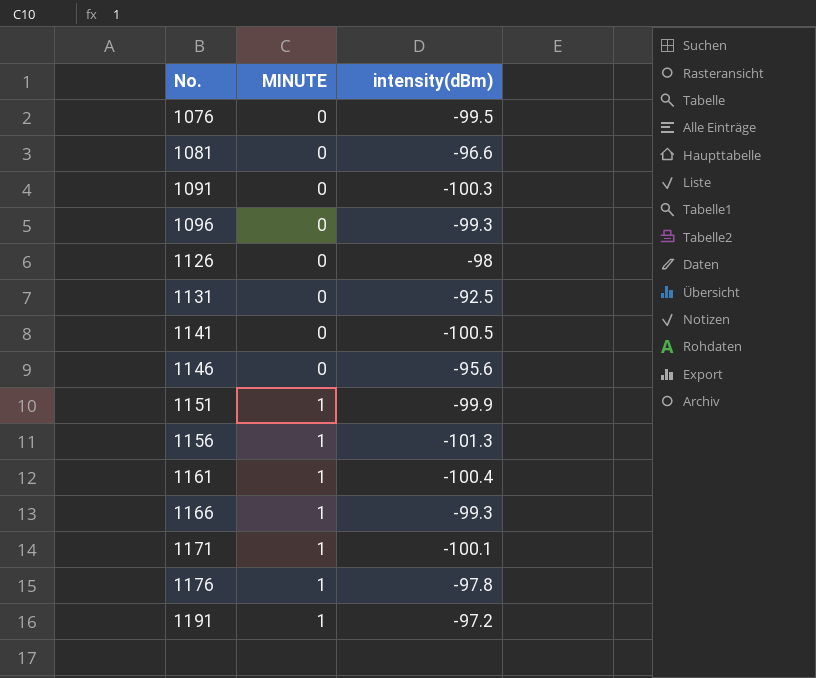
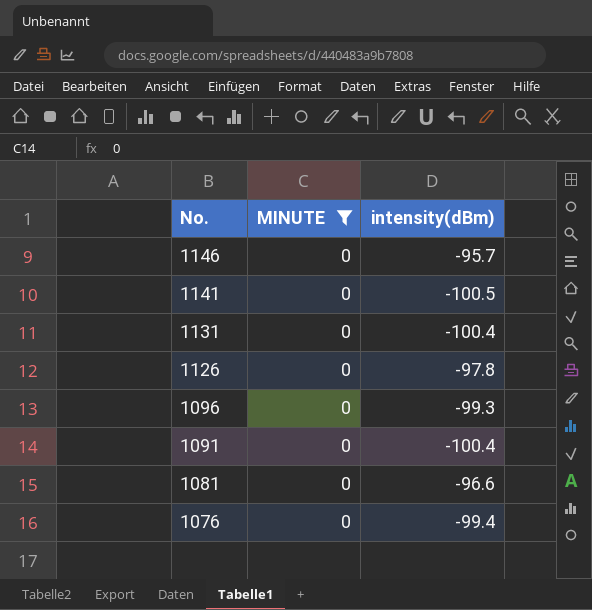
filter: none -> MINUTE = 0
row order: No. ascending -> No. descending
1146 | intensity(dBm): -95.6 -> -95.7
1131 | intensity(dBm): -92.5 -> -100.4
1126 | intensity(dBm): -98 -> -97.8
1091 | intensity(dBm): -100.3 -> -100.4
1076 | intensity(dBm): -99.5 -> -99.4

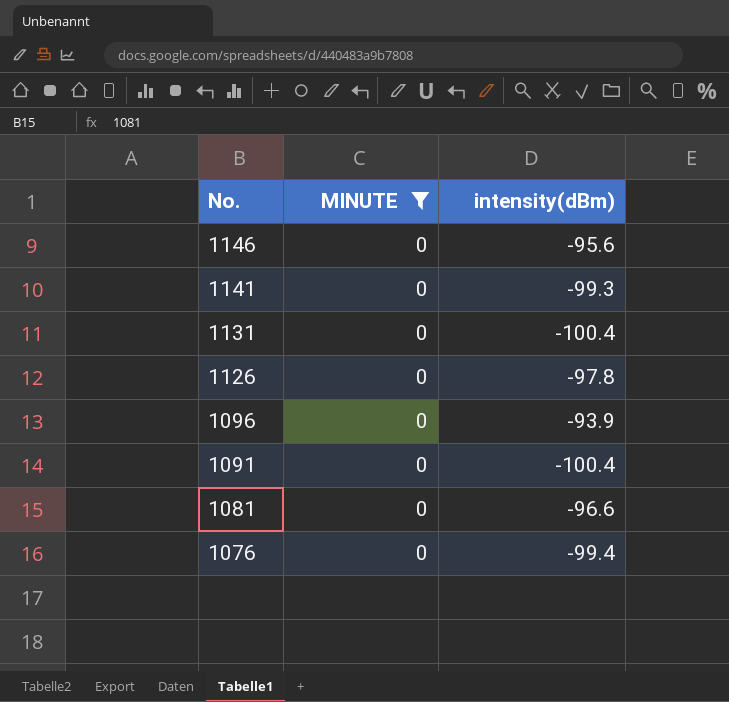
1146 | intensity(dBm): -95.7 -> -95.6
1141 | intensity(dBm): -100.5 -> -99.3
1096 | intensity(dBm): -99.3 -> -93.9

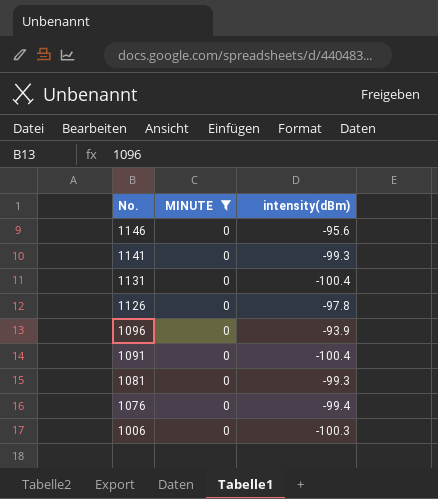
1081 | intensity(dBm): -96.6 -> -99.3
row 1006: none -> 0 | -100.3

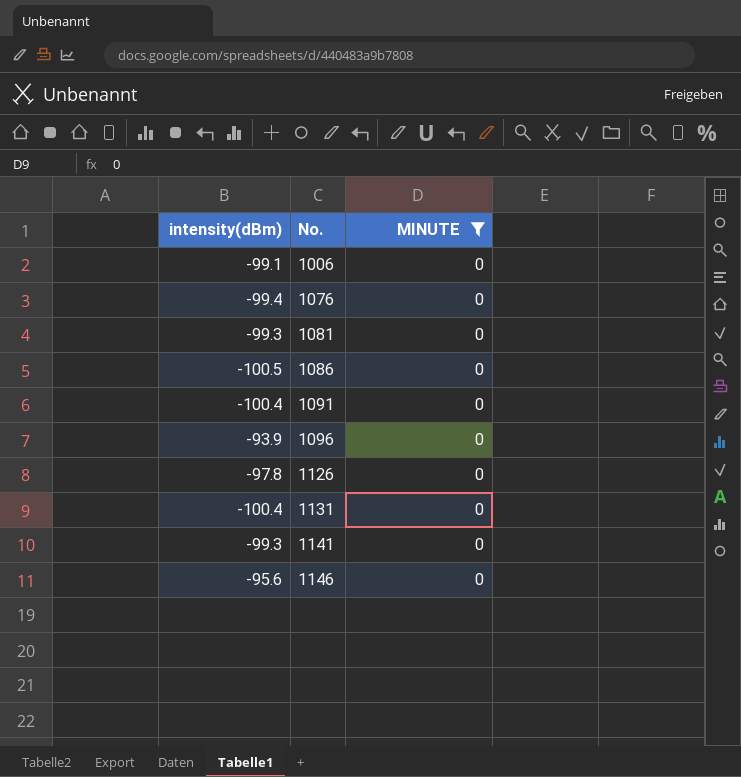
row order: No. descending -> No. ascending
column intensity(dBm) | position: 3 -> 1
1006 | intensity(dBm): -100.3 -> -99.1
row 1086: none -> -100.5 | 0

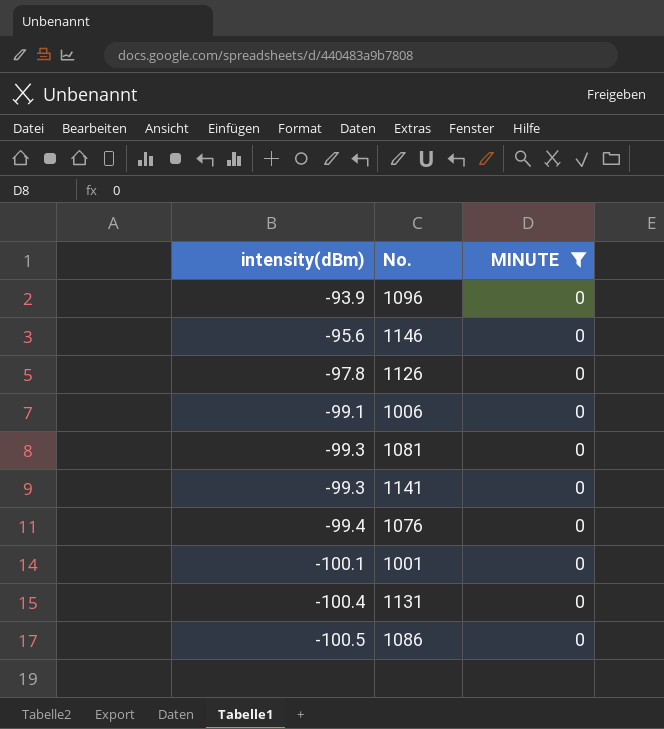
row order: No. ascending -> intensity(dBm) descending
row 1091: -100.4 | 0 -> none
row 1001: none -> -100.1 | 0

